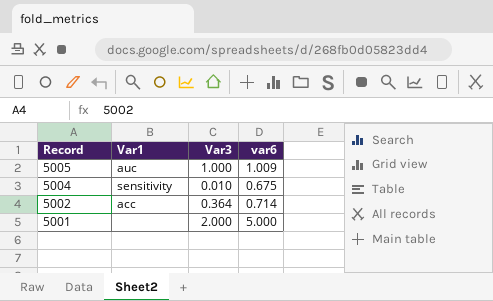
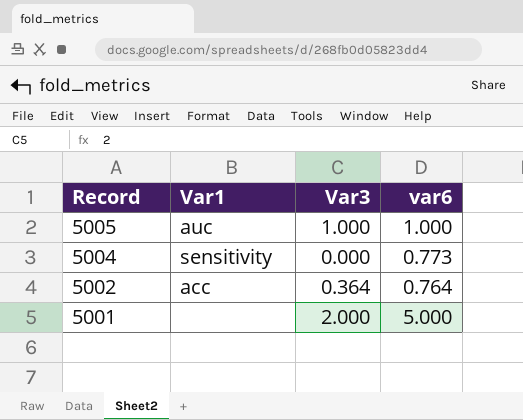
5005 | var6: 1.009 -> 1.000
5004 | Var3: 0.010 -> 0.000
5004 | var6: 0.675 -> 0.773
5002 | var6: 0.714 -> 0.764

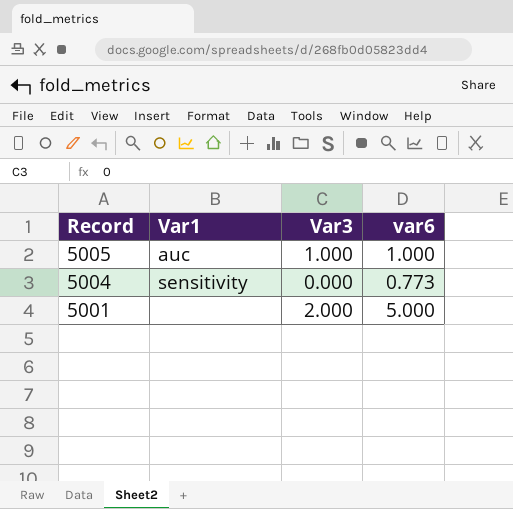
row 5002: acc | 0.364 | 0.764 -> none

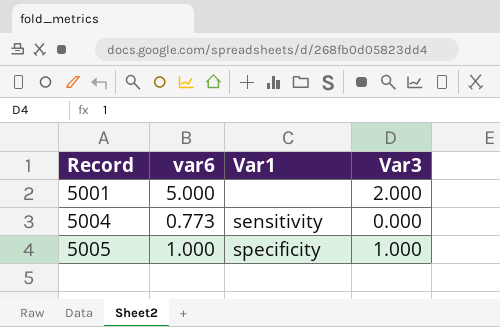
row order: Record descending -> Record ascending
column var6 | position: 4 -> 2
5005 | Var1: auc -> specificity

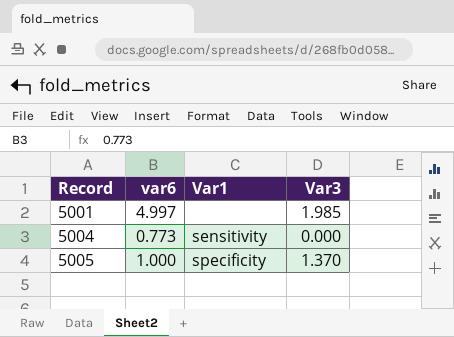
5001 | var6: 5.000 -> 4.997
5001 | Var3: 2.000 -> 1.985
5005 | Var3: 1.000 -> 1.370

